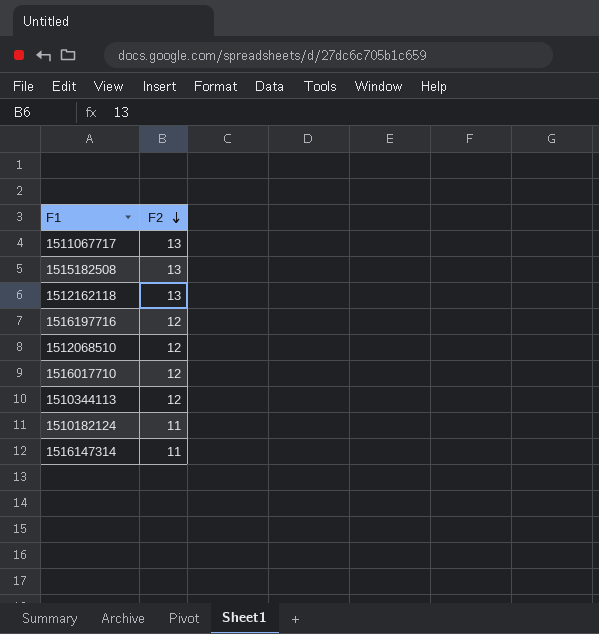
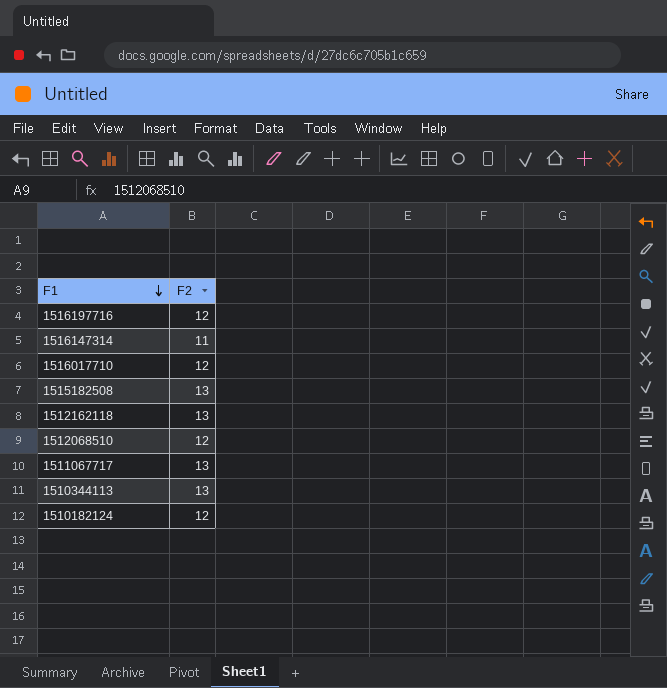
row order: F2 descending -> F1 descending
1510344113 | F2: 12 -> 13
1510182124 | F2: 11 -> 12

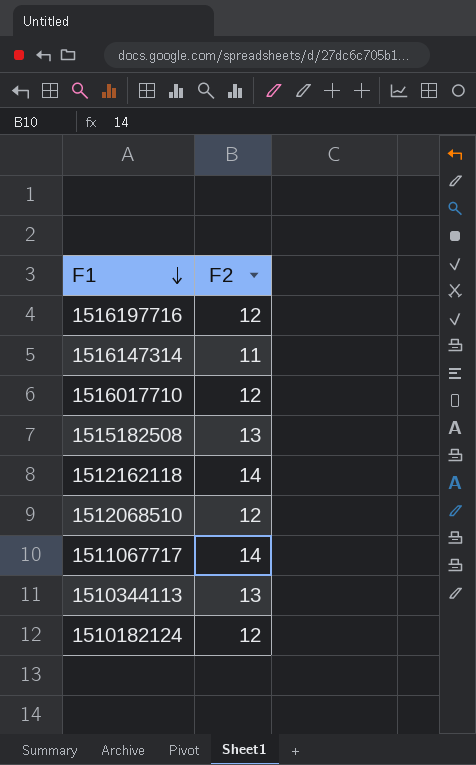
1512162118 | F2: 13 -> 14
1511067717 | F2: 13 -> 14

